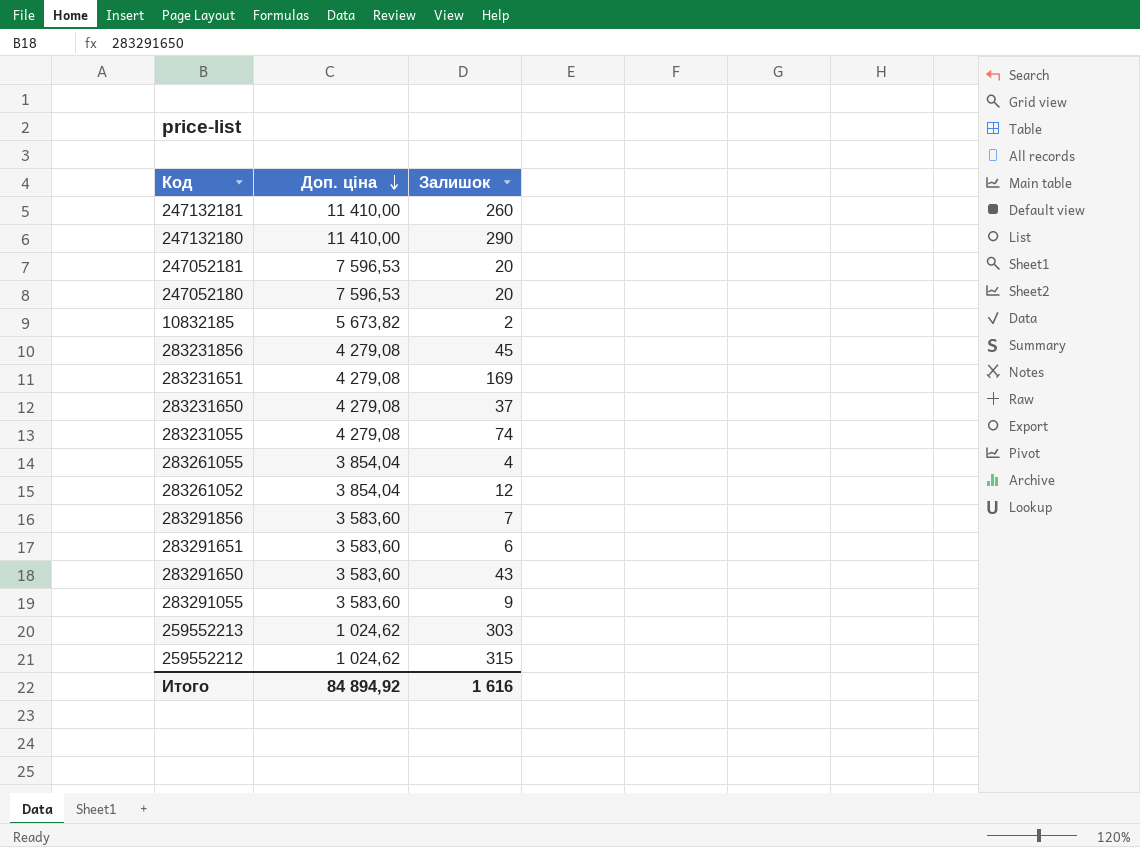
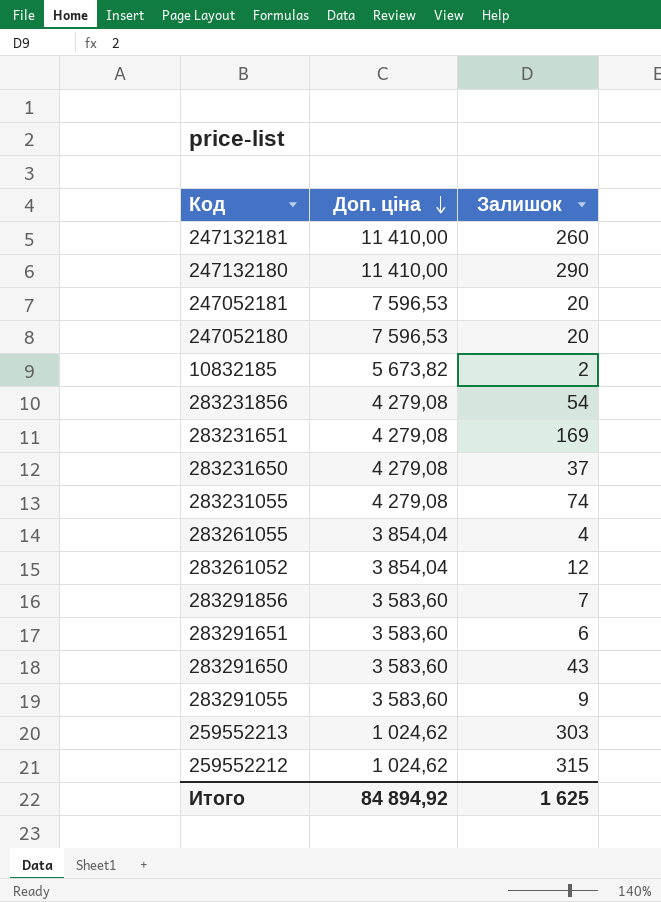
283231856 | Залишок: 45 -> 54
Итого | Залишок: 1 616 -> 1 625

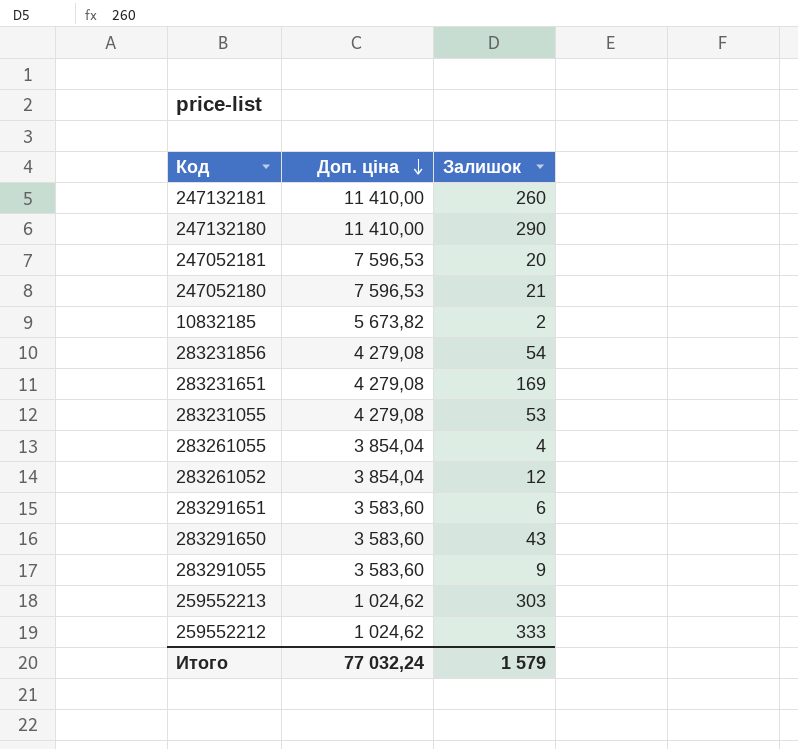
row 283231650: 4 279,08 | 37 -> none
row 283291856: 3 583,60 | 7 -> none
247052180 | Залишок: 20 -> 21
283231055 | Залишок: 74 -> 53
259552212 | Залишок: 315 -> 333
Итого | Доп. ціна: 84 894,92 -> 77 032,24
Итого | Залишок: 1 625 -> 1 579

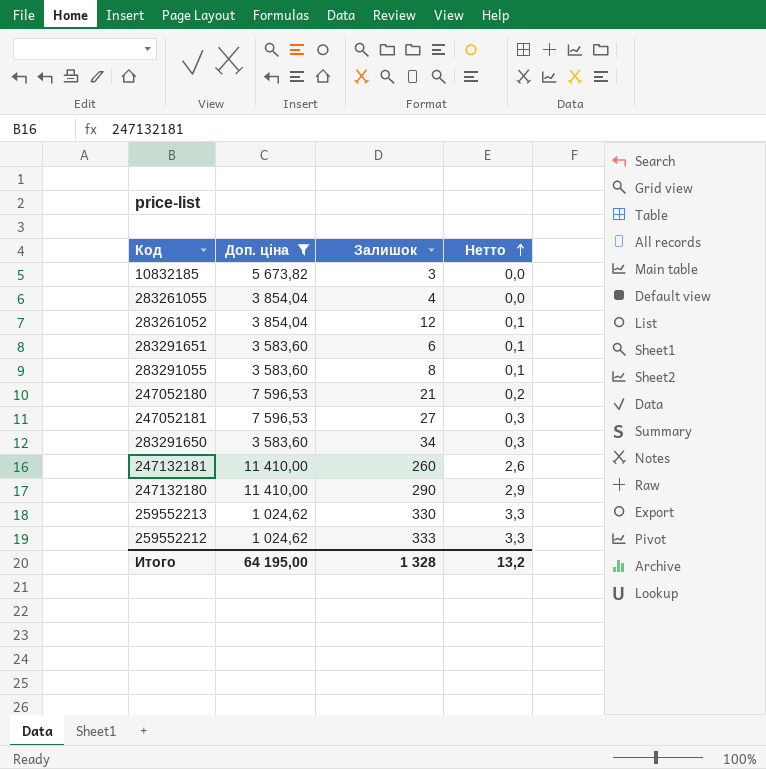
filter: none -> Доп. ціна != 4 279,08
row order: Доп. ціна descending -> Нетто ascending
column Нетто | formula: none -> [Залишок] * 0,01
10832185 | Залишок: 2 -> 3
283291055 | Залишок: 9 -> 8
247052181 | Залишок: 20 -> 27
283291650 | Залишок: 43 -> 34
259552213 | Залишок: 303 -> 330
Итого | Доп. ціна: 77 032,24 -> 64 195,00
Итого | Залишок: 1 579 -> 1 328

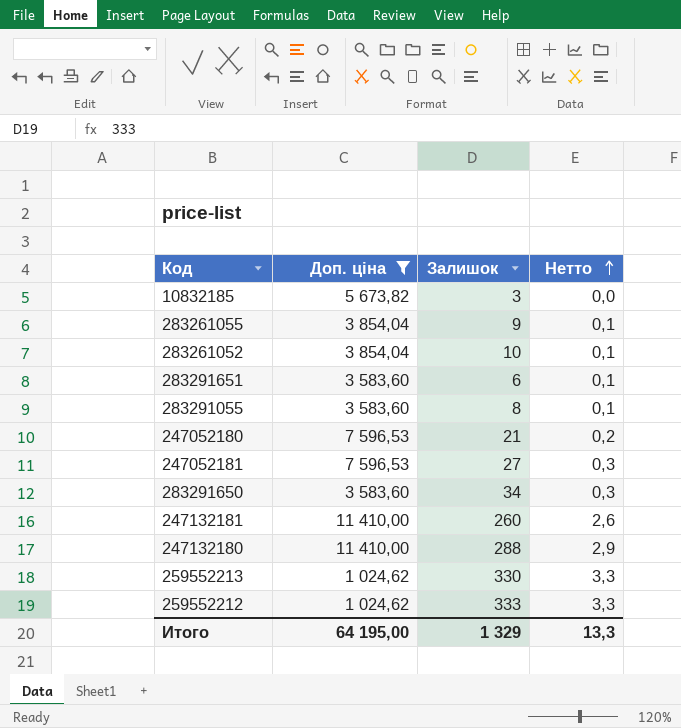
283261055 | Залишок: 4 -> 9
283261055 | Нетто: 0,0 -> 0,1
283261052 | Залишок: 12 -> 10
247132180 | Залишок: 290 -> 288
Итого | Залишок: 1 328 -> 1 329
Итого | Нетто: 13,2 -> 13,3

